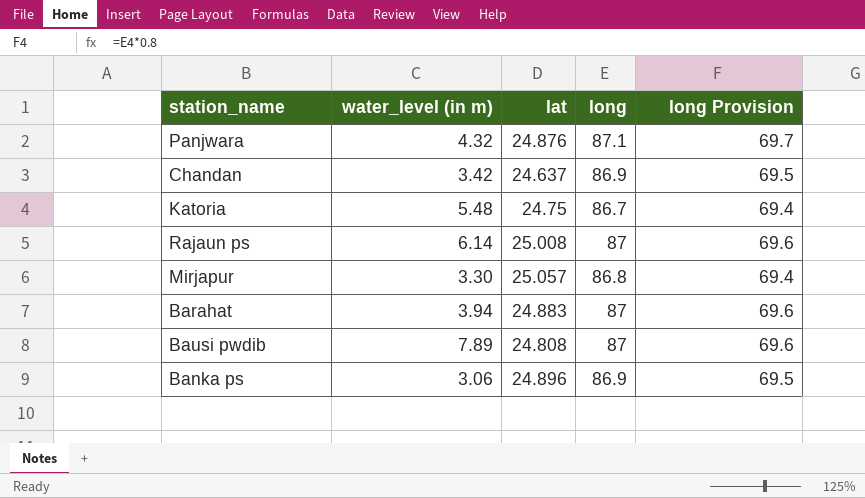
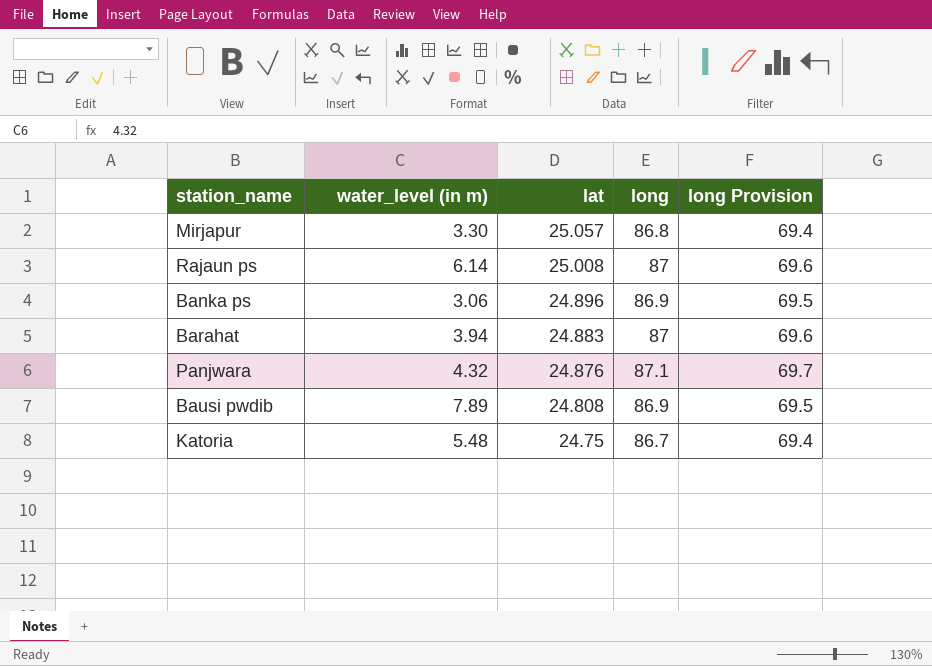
row order: none -> lat descending
row Chandan: 3.42 | 24.637 | 86.9 | 69.5 -> none
Bausi pwdib | long: 87 -> 86.9
Bausi pwdib | long Provision: 69.6 -> 69.5

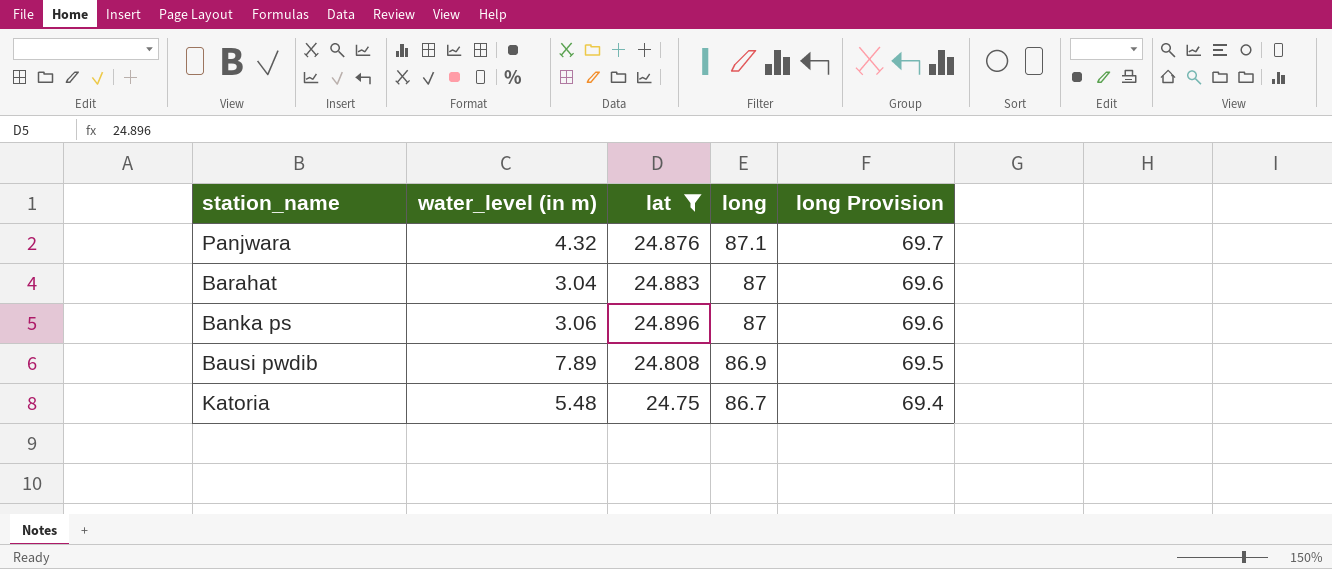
filter: none -> lat <= 24.896
row order: lat descending -> long descending
Barahat | water_level (in m): 3.94 -> 3.04
Banka ps | long: 86.9 -> 87
Banka ps | long Provision: 69.5 -> 69.6

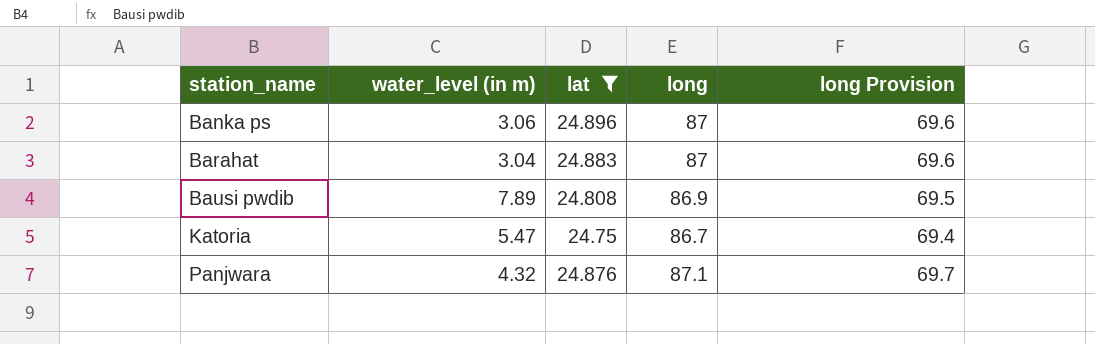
row order: long descending -> station_name ascending
Katoria | water_level (in m): 5.48 -> 5.47

